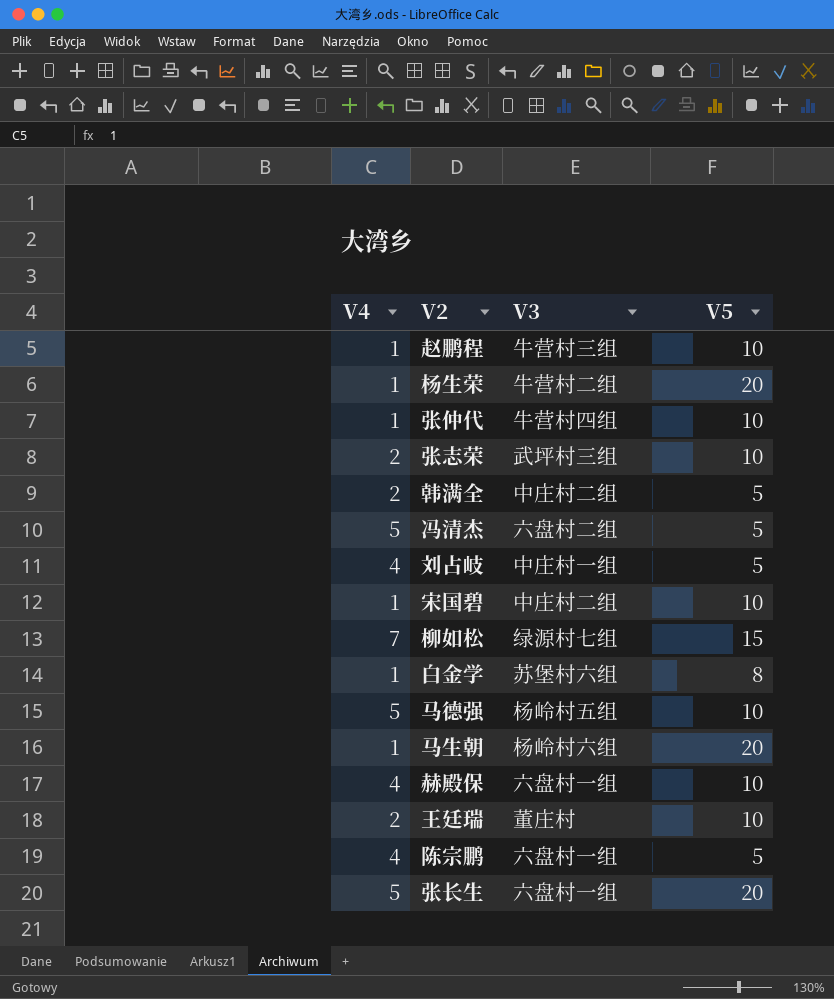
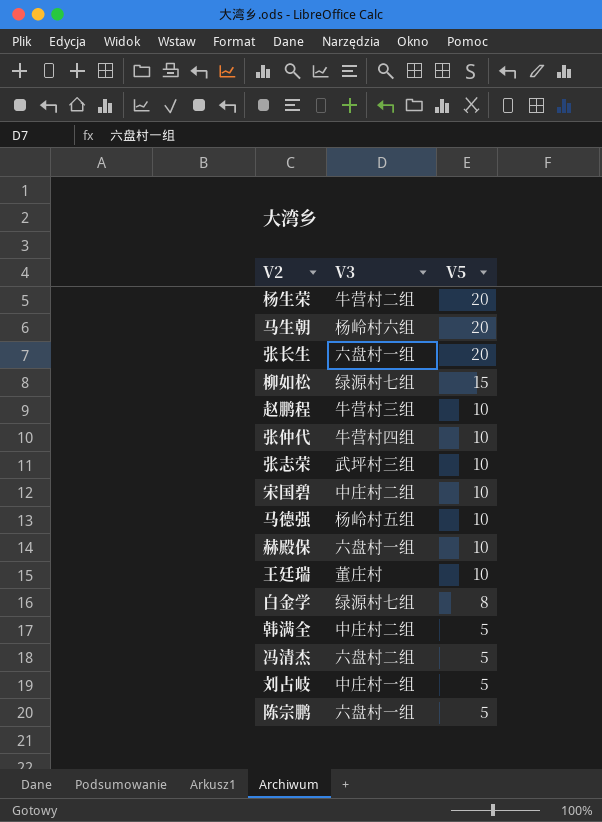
row order: none -> V5 descending
column V4 | position: 1 -> none
白金学 | V3: 苏堡村六组 -> 绿源村七组

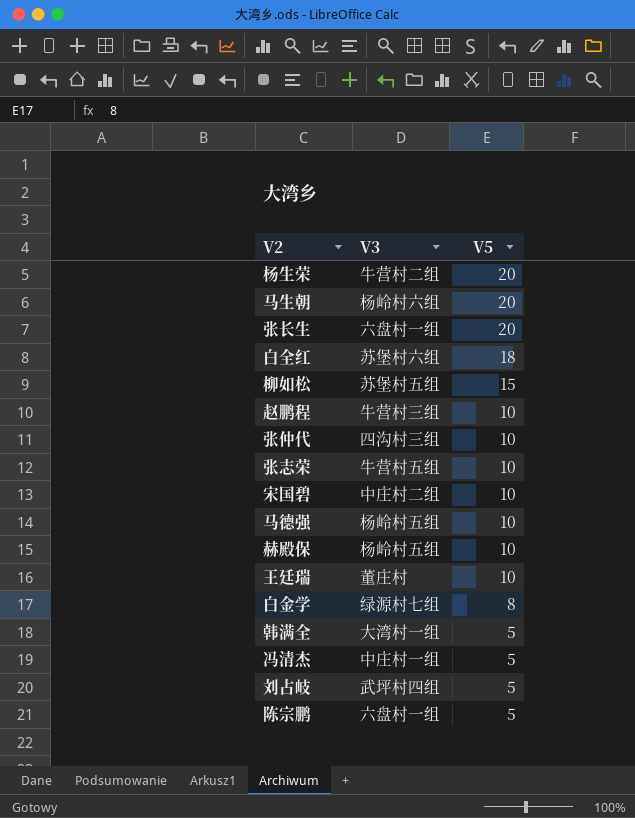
row 白全红: none -> 苏堡村六组 | 18
柳如松 | V3: 绿源村七组 -> 苏堡村五组
张仲代 | V3: 牛营村四组 -> 四沟村三组
张志荣 | V3: 武坪村三组 -> 牛营村五组
赫殿保 | V3: 六盘村一组 -> 杨岭村五组
韩满全 | V3: 中庄村二组 -> 大湾村一组
冯清杰 | V3: 六盘村二组 -> 中庄村一组
刘占岐 | V3: 中庄村一组 -> 武坪村四组

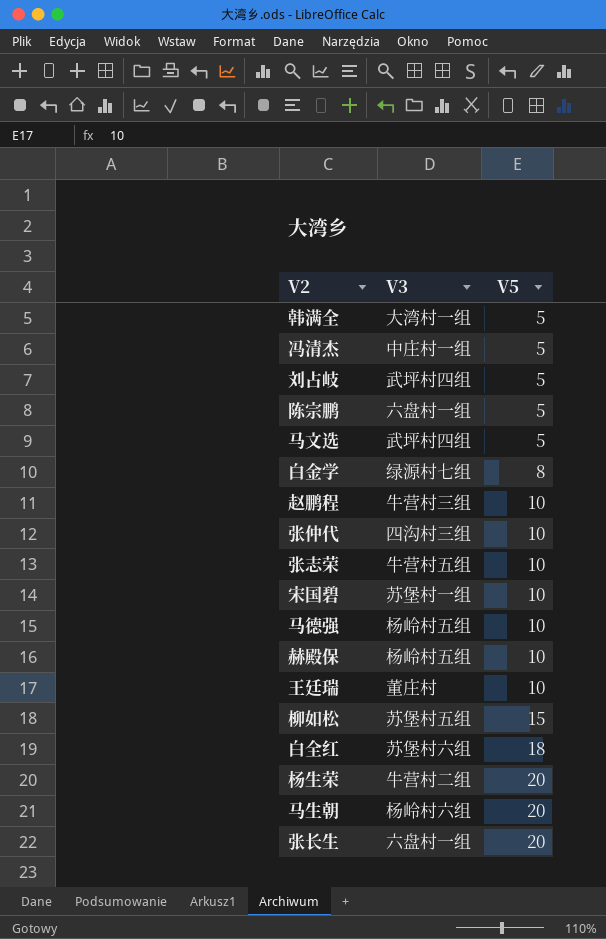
row order: V5 descending -> V5 ascending
row 马文选: none -> 武坪村四组 | 5
宋国碧 | V3: 中庄村二组 -> 苏堡村一组

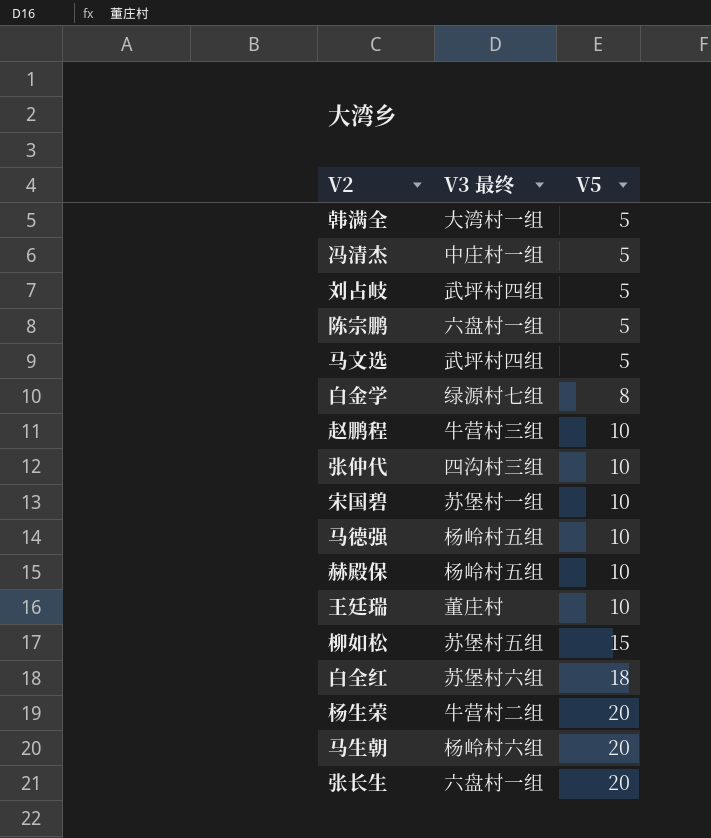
column name: V3 -> V3 最终
row 张志荣: 牛营村五组 | 10 -> none

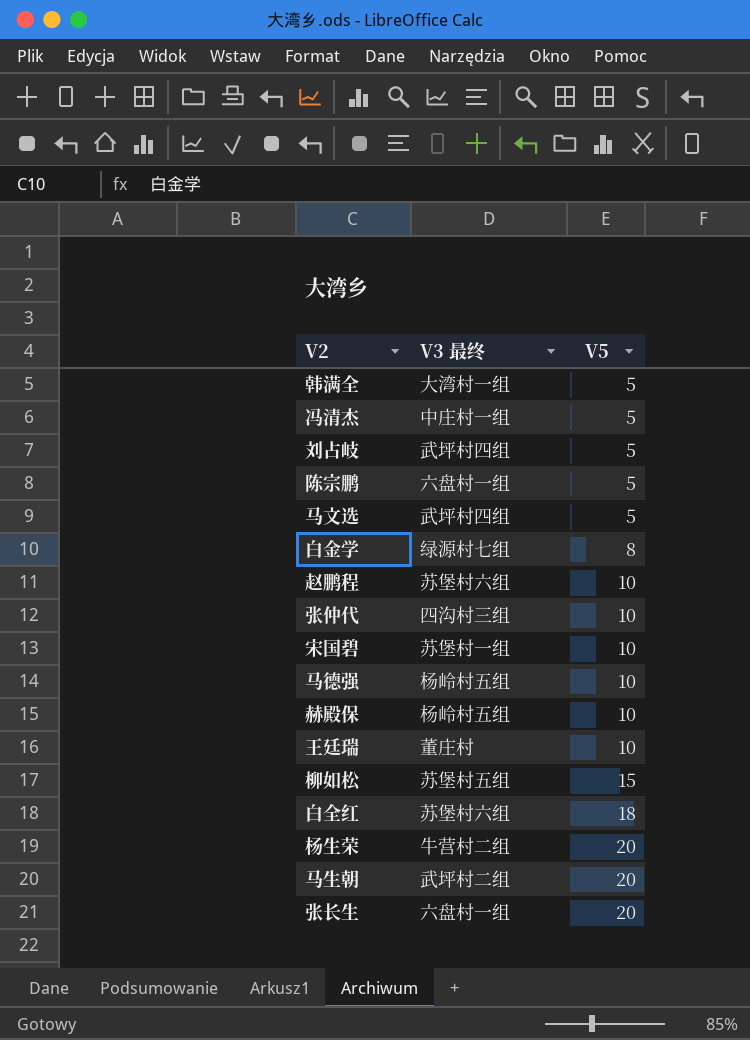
赵鹏程 | V3 最终: 牛营村三组 -> 苏堡村六组
马生朝 | V3 最终: 杨岭村六组 -> 武坪村二组

